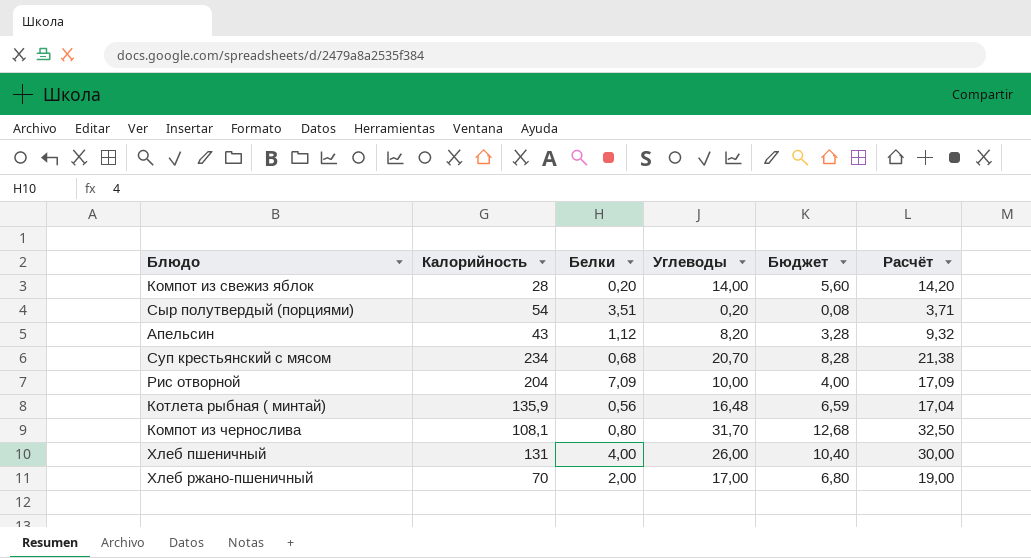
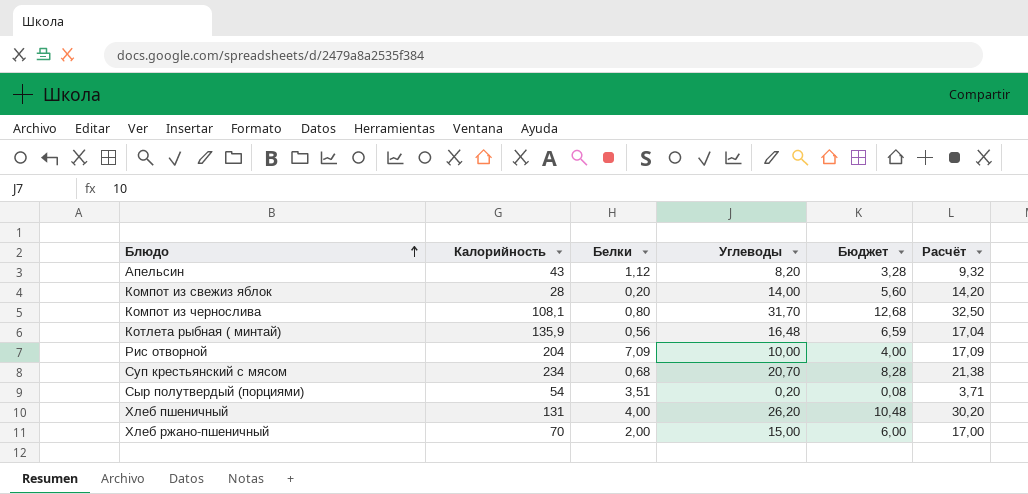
row order: none -> Блюдо ascending
Хлеб пшеничный | Углеводы: 26,00 -> 26,20
Хлеб пшеничный | Бюджет: 10,40 -> 10,48
Хлеб пшеничный | Расчёт: 30,00 -> 30,20
Хлеб ржано-пшеничный | Углеводы: 17,00 -> 15,00
Хлеб ржано-пшеничный | Бюджет: 6,80 -> 6,00
Хлеб ржано-пшеничный | Расчёт: 19,00 -> 17,00

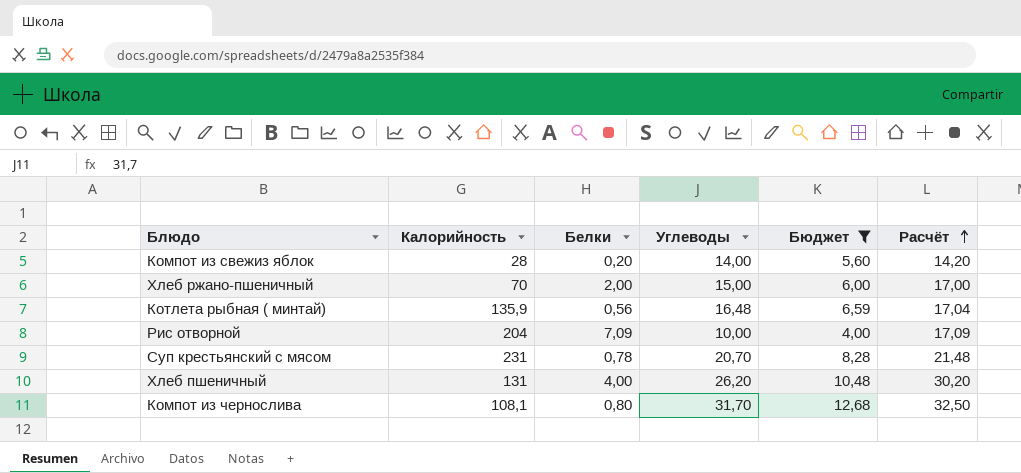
filter: none -> Бюджет >= 4,00
row order: Блюдо ascending -> Расчёт ascending
Суп крестьянский с мясом | Калорийность: 234 -> 231
Суп крестьянский с мясом | Белки: 0,68 -> 0,78
Суп крестьянский с мясом | Расчёт: 21,38 -> 21,48

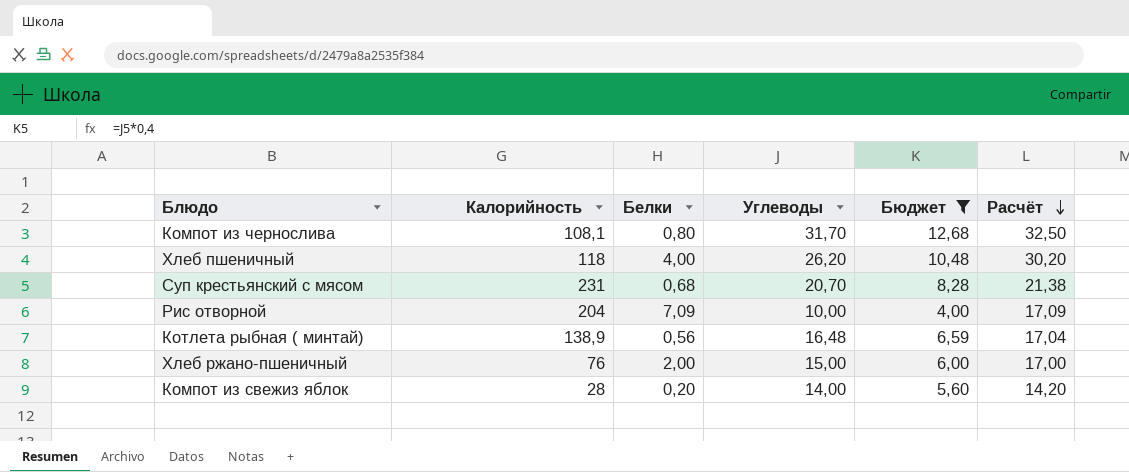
row order: Расчёт ascending -> Расчёт descending
Хлеб пшеничный | Калорийность: 131 -> 118
Суп крестьянский с мясом | Белки: 0,78 -> 0,68
Суп крестьянский с мясом | Расчёт: 21,48 -> 21,38
Котлета рыбная ( минтай) | Калорийность: 135,9 -> 138,9
Хлеб ржано-пшеничный | Калорийность: 70 -> 76

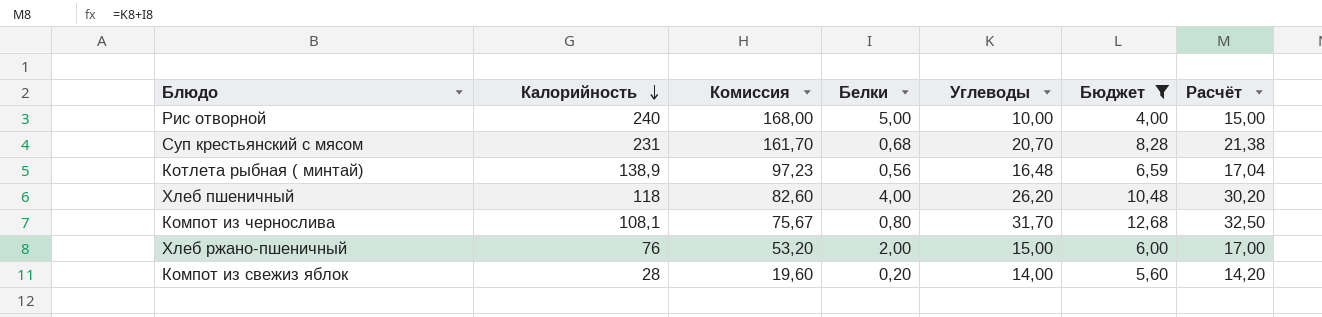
row order: Расчёт descending -> Калорийность descending
column Комиссия | formula: none -> [Калорийность] * 0,7
Рис отворной | Калорийность: 204 -> 240
Рис отворной | Белки: 7,09 -> 5,00
Рис отворной | Расчёт: 17,09 -> 15,00

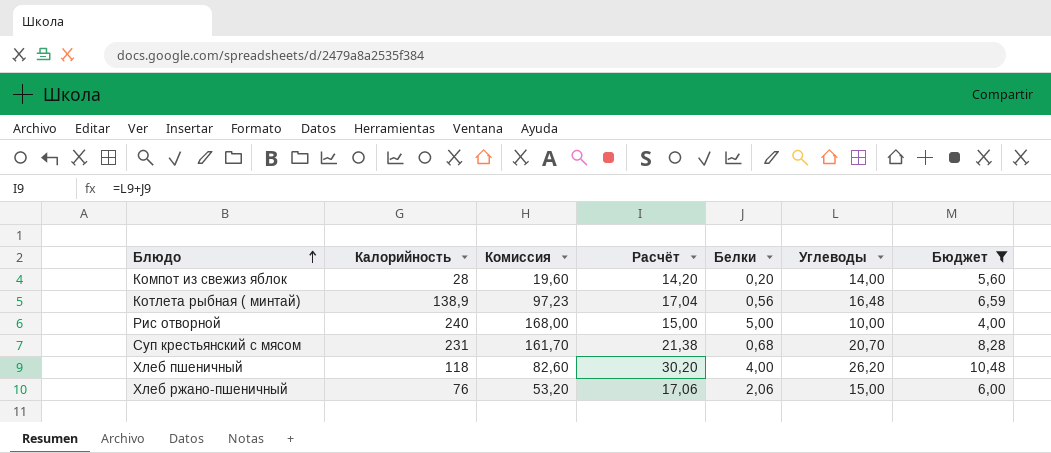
row order: Калорийность descending -> Блюдо ascending
column Расчёт | position: 7 -> 4
row Компот из чернослива: 108,1 | 75,67 | 0,80 | 31,70 | 12,68 | 32,50 -> none
Хлеб ржано-пшеничный | Расчёт: 17,00 -> 17,06
Хлеб ржано-пшеничный | Белки: 2,00 -> 2,06

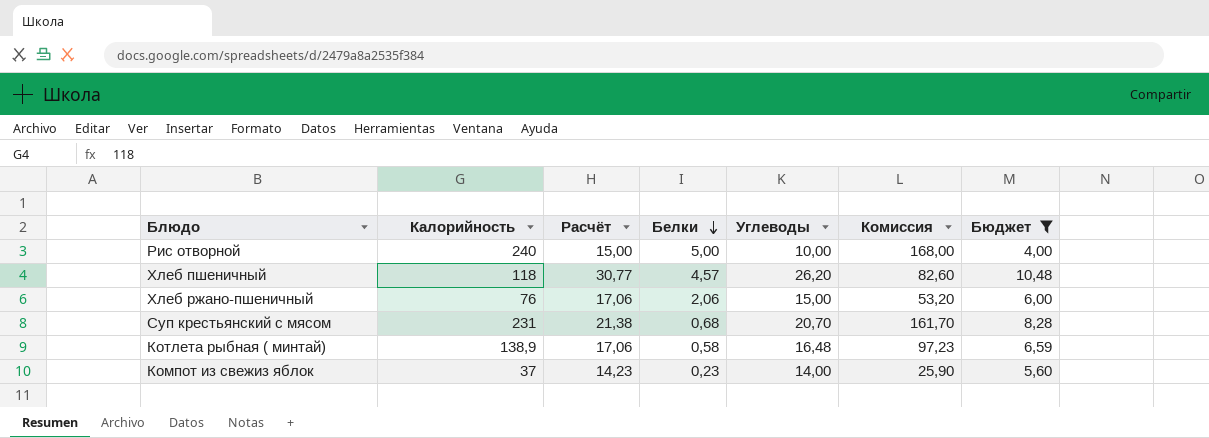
row order: Блюдо ascending -> Белки descending
column Комиссия | position: 3 -> 6
Хлеб пшеничный | Расчёт: 30,20 -> 30,77
Хлеб пшеничный | Белки: 4,00 -> 4,57
Котлета рыбная ( минтай) | Расчёт: 17,04 -> 17,06
Котлета рыбная ( минтай) | Белки: 0,56 -> 0,58
Компот из свежиз яблок | Калорийность: 28 -> 37
Компот из свежиз яблок | Расчёт: 14,20 -> 14,23
Компот из свежиз яблок | Белки: 0,20 -> 0,23
Компот из свежиз яблок | Комиссия: 19,60 -> 25,90

